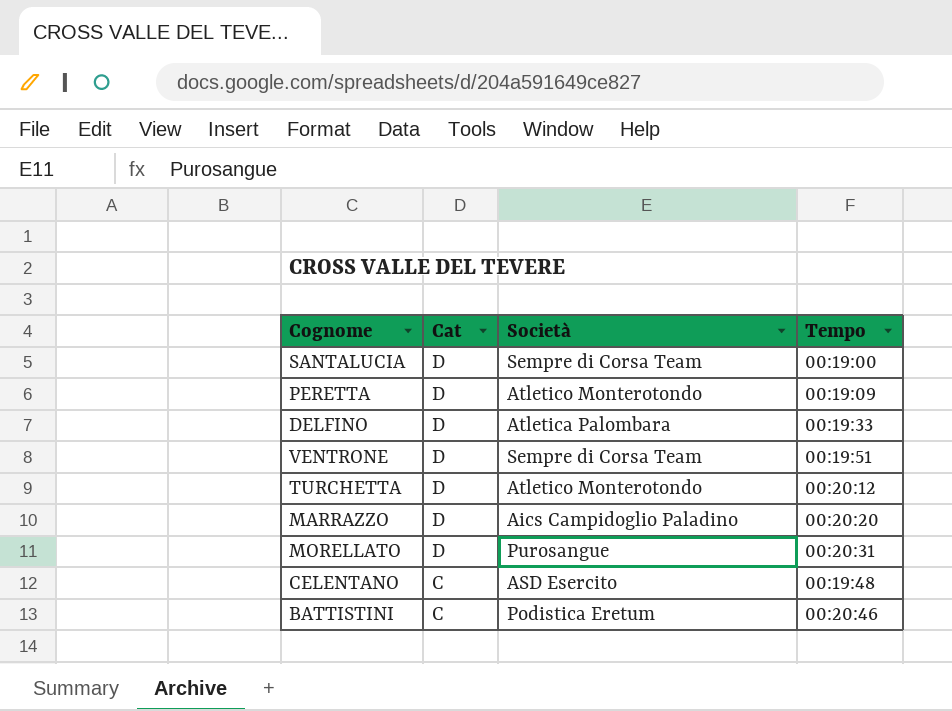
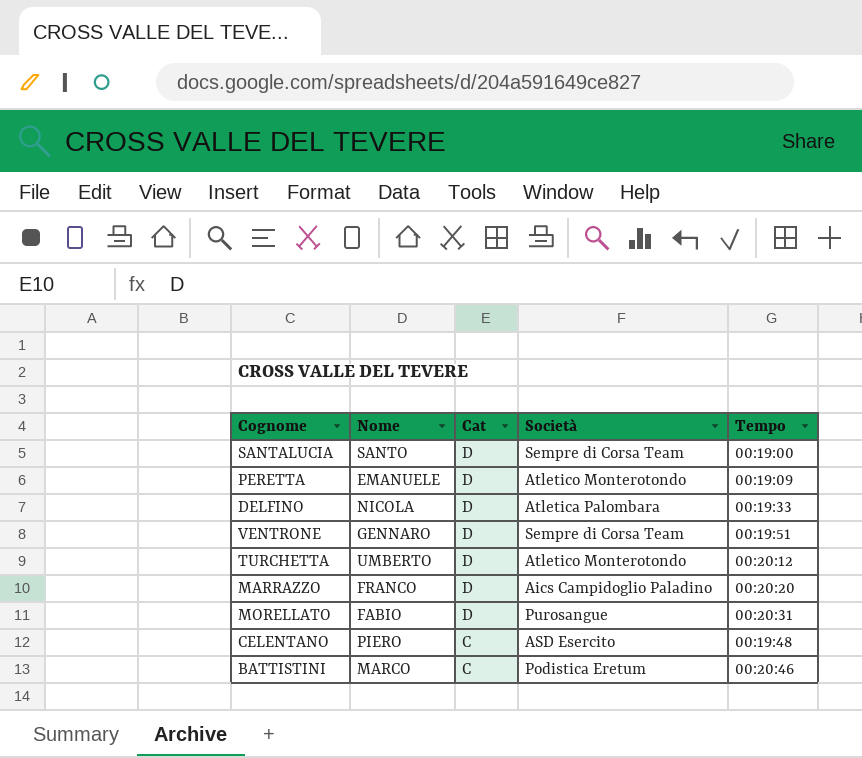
column Nome | position: none -> 2

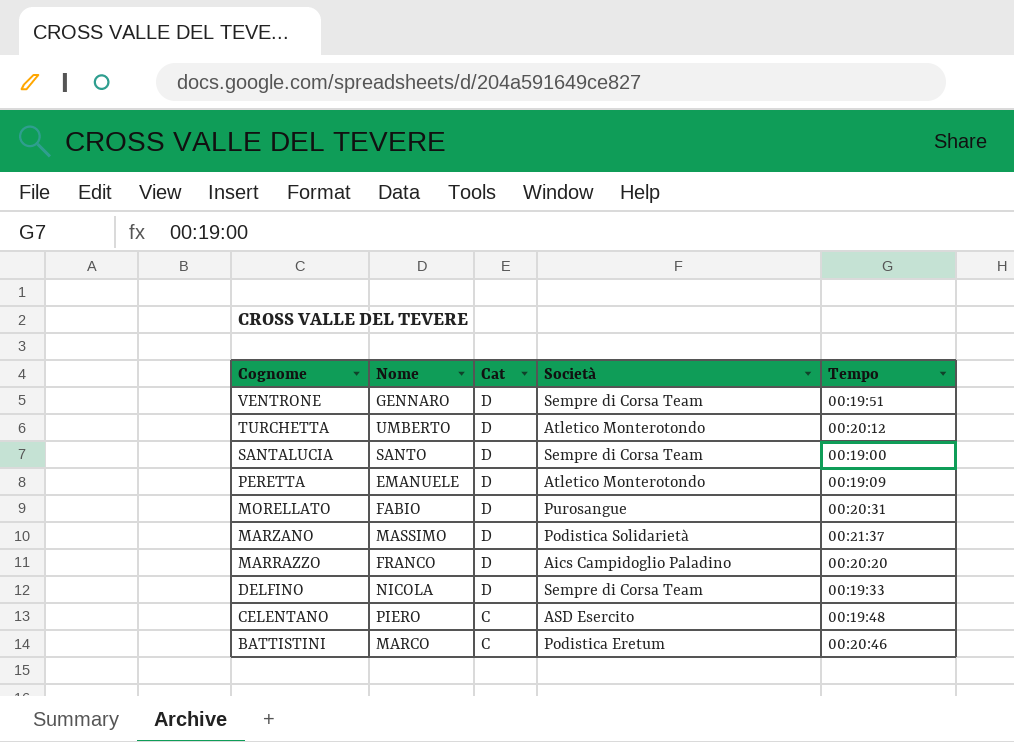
row order: Cat descending -> Cognome descending
row MARZANO: none -> MASSIMO | D | Podistica Solidarietà | 00:21:37
DELFINO | Società: Atletica Palombara -> Sempre di Corsa Team

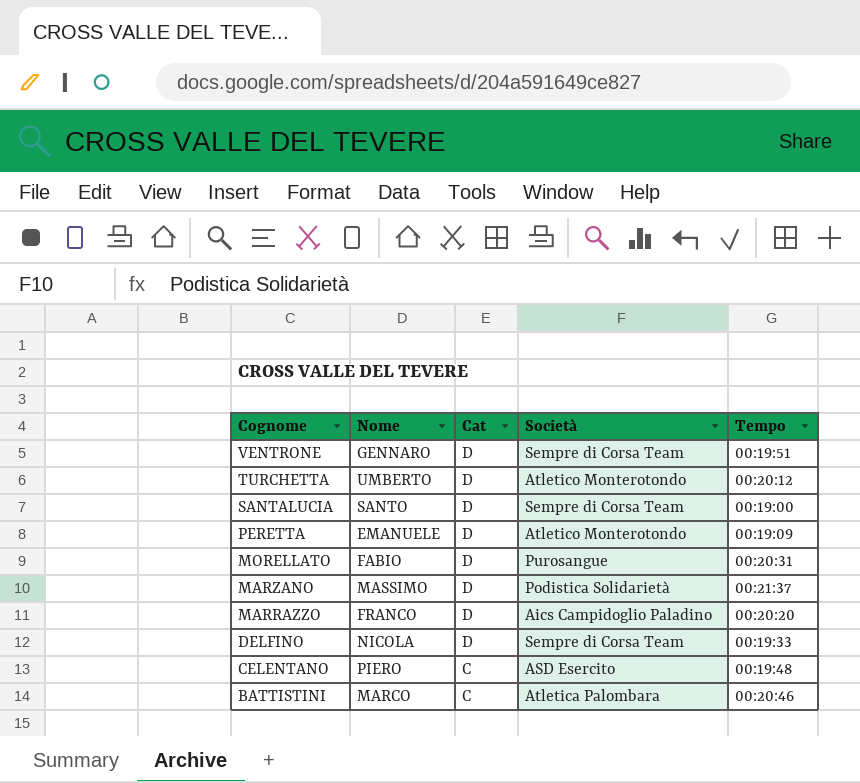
BATTISTINI | Società: Podistica Eretum -> Atletica Palombara

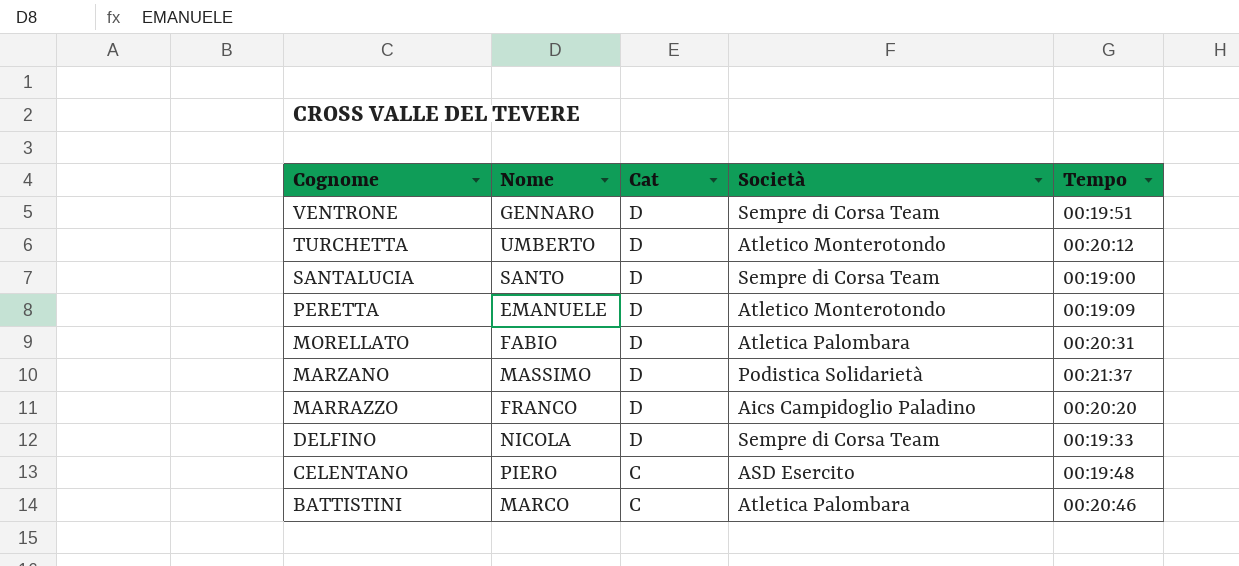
MORELLATO | Società: Purosangue -> Atletica Palombara

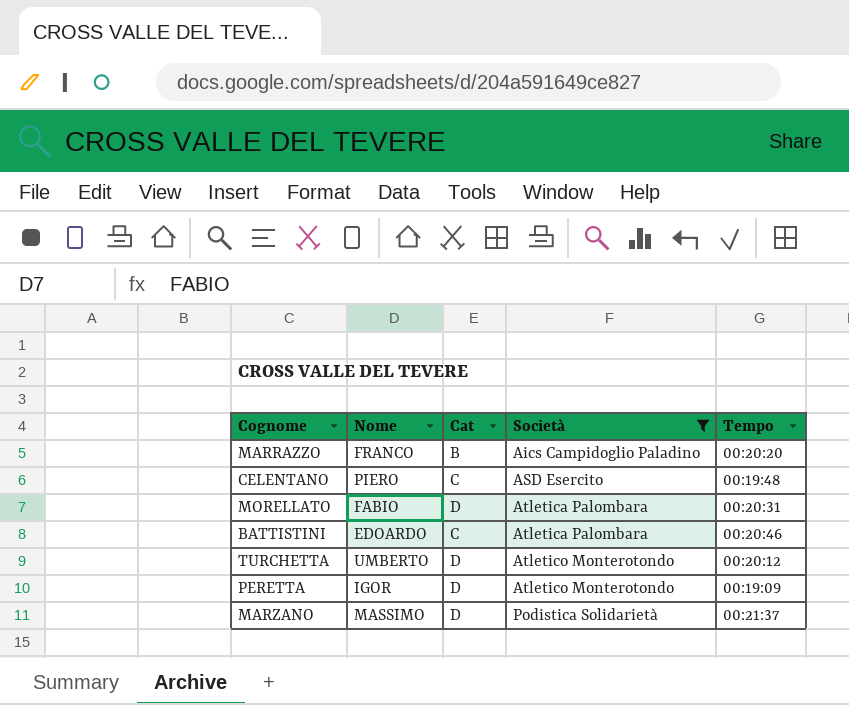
filter: none -> Società != Sempre di Corsa Team
row order: Cognome descending -> Società ascending
MARRAZZO | Cat: D -> B
BATTISTINI | Nome: MARCO -> EDOARDO
PERETTA | Nome: EMANUELE -> IGOR

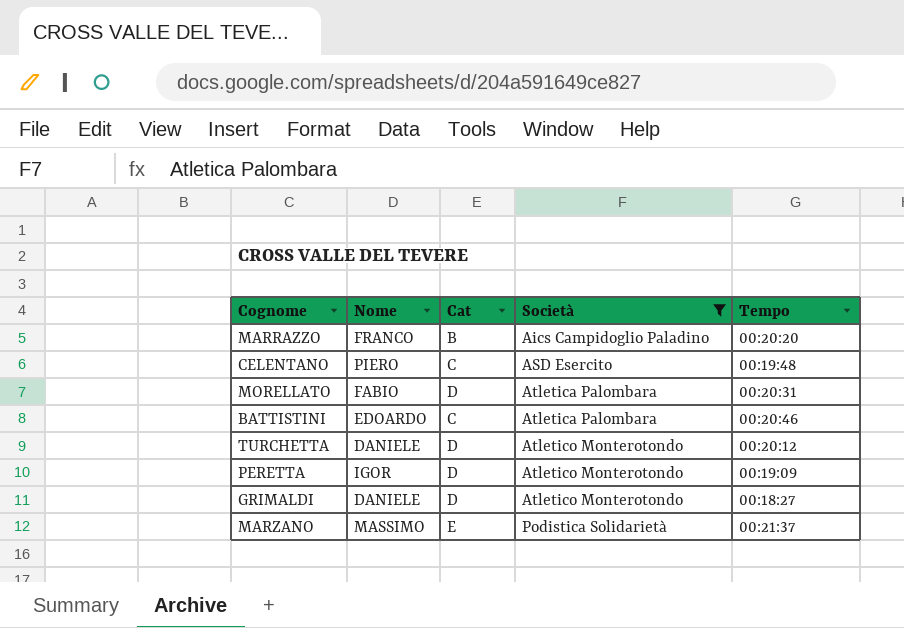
TURCHETTA | Nome: UMBERTO -> DANIELE
row GRIMALDI: none -> DANIELE | D | Atletico Monterotondo | 00:18:27
MARZANO | Cat: D -> E

